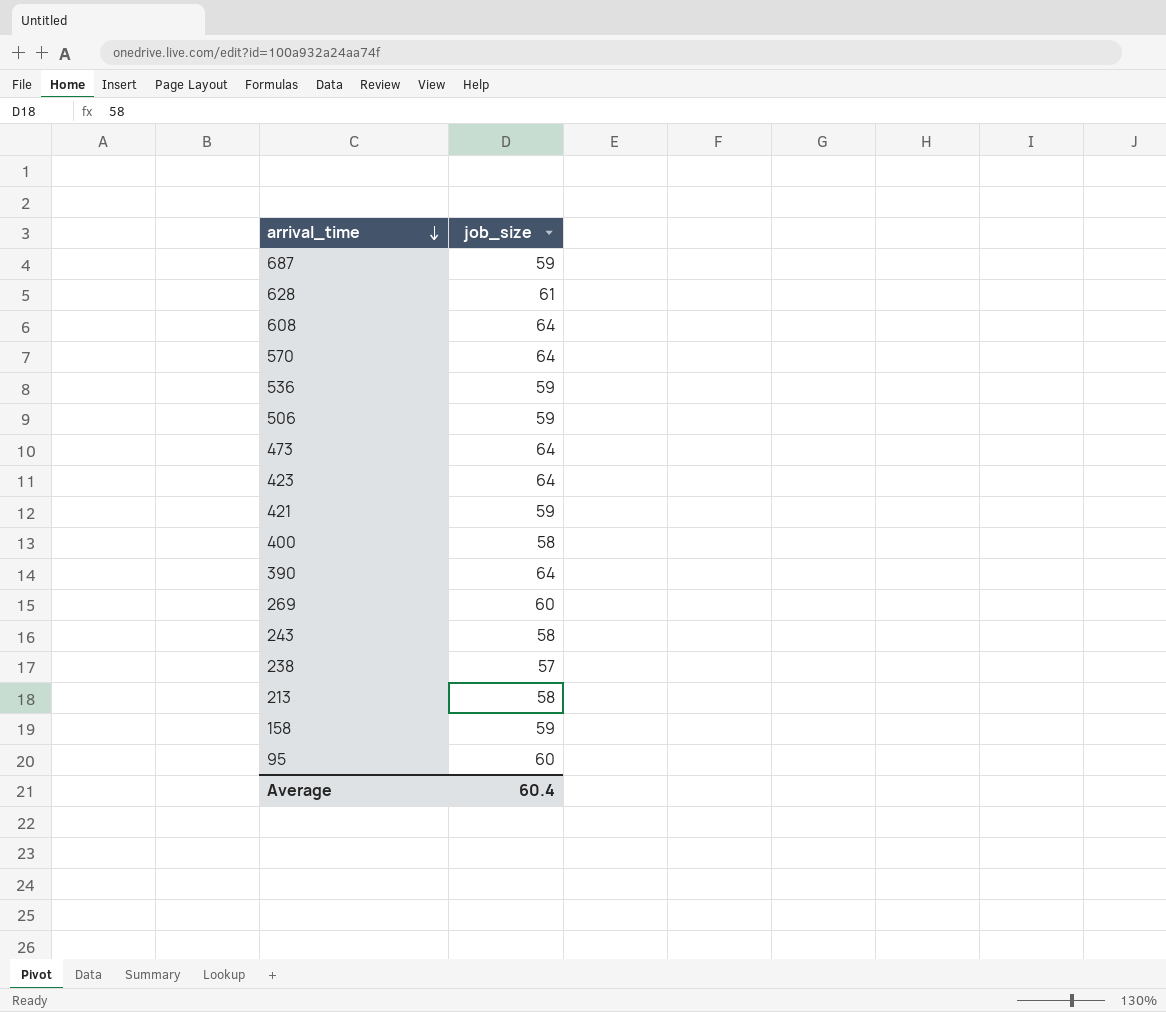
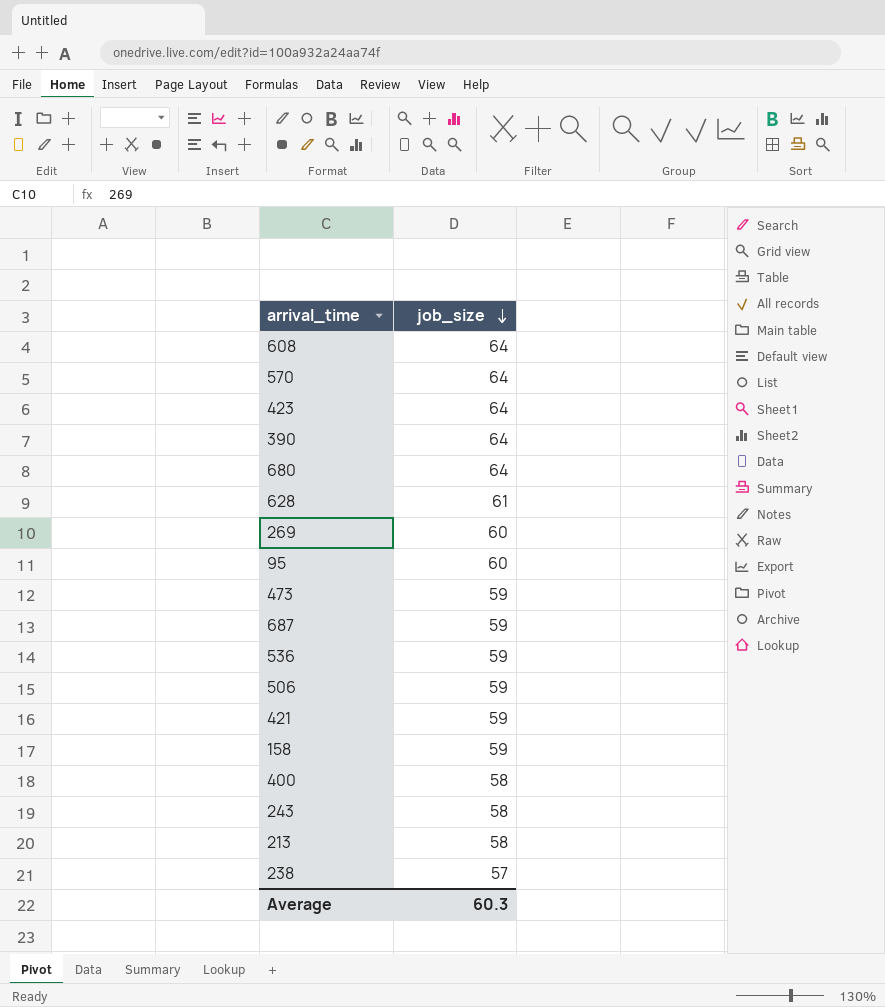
row order: arrival_time descending -> job_size descending
row 680: none -> 64
473 | job_size: 64 -> 59
Average | job_size: 60.4 -> 60.3

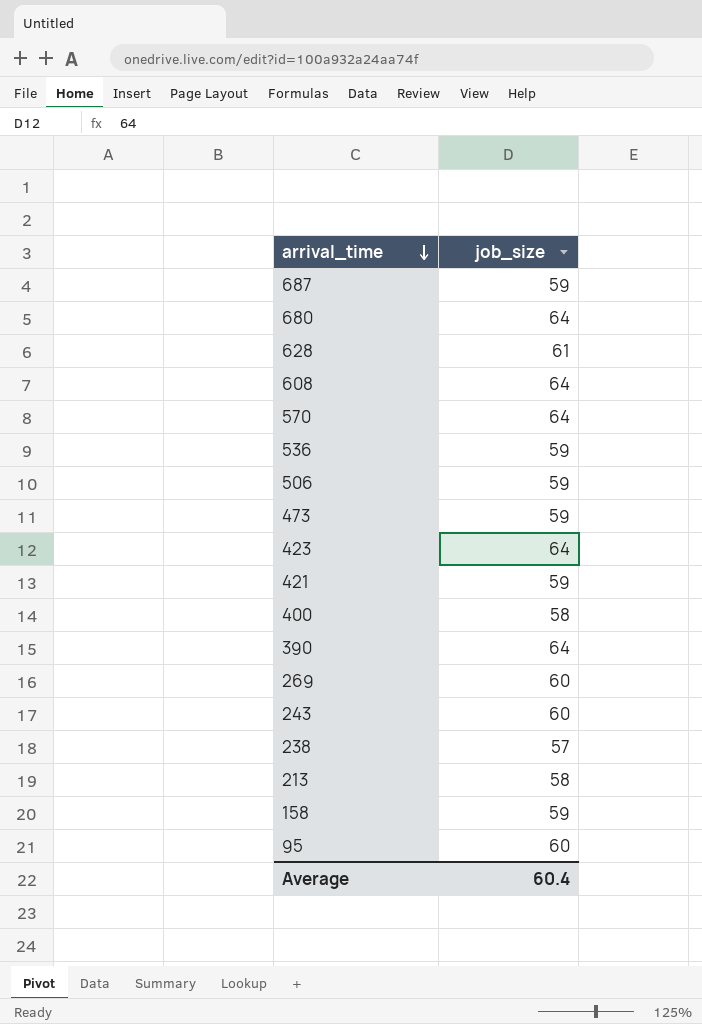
row order: job_size descending -> arrival_time descending
243 | job_size: 58 -> 60
Average | job_size: 60.3 -> 60.4

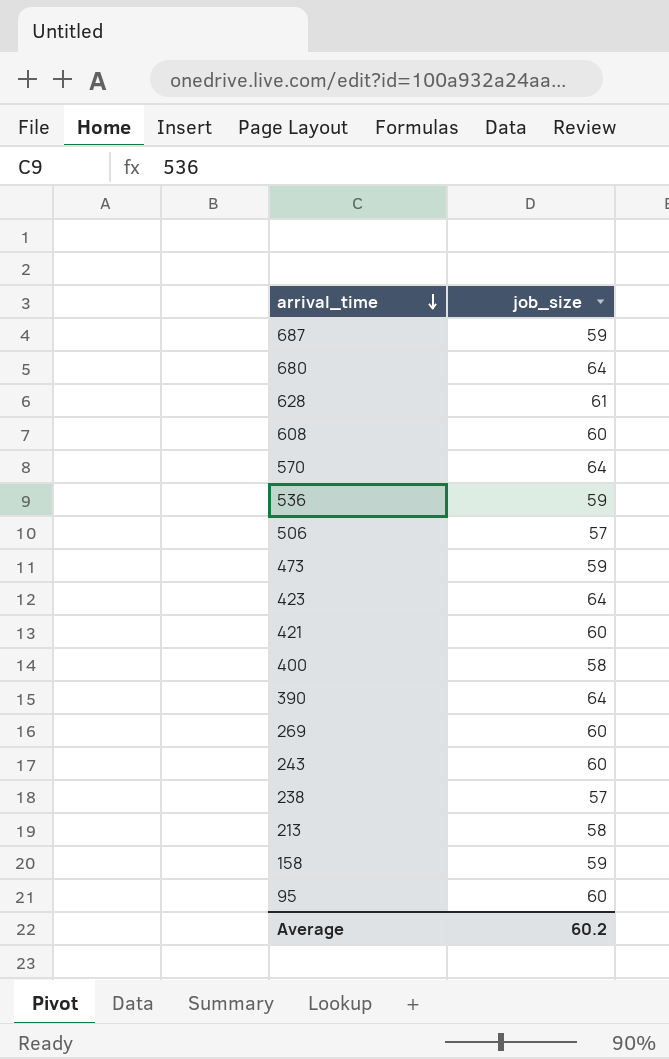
608 | job_size: 64 -> 60
506 | job_size: 59 -> 57
421 | job_size: 59 -> 60
Average | job_size: 60.4 -> 60.2

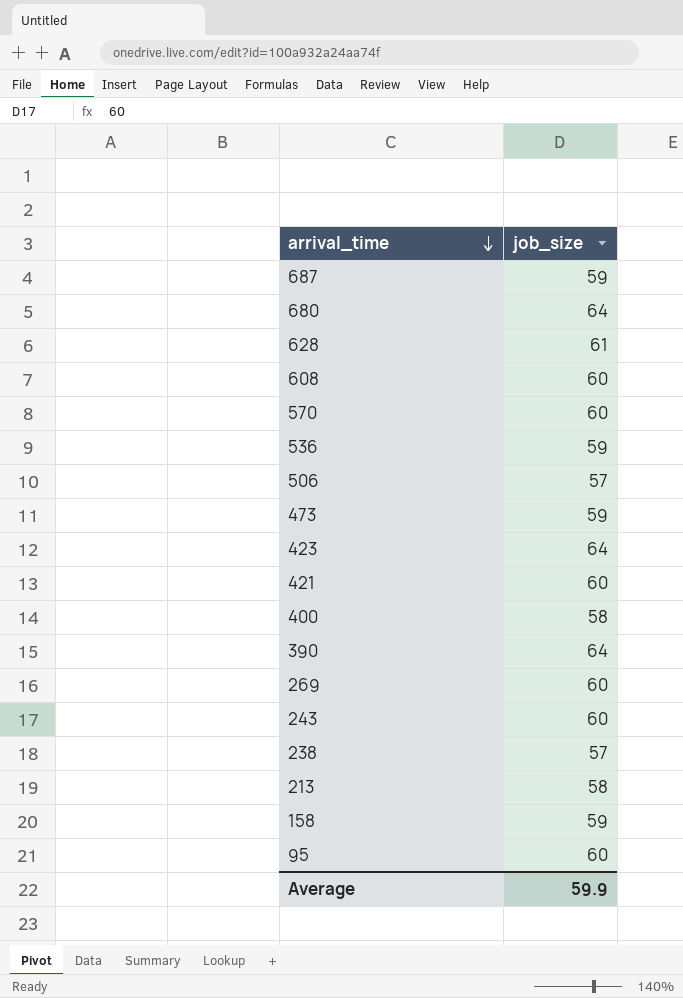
570 | job_size: 64 -> 60
Average | job_size: 60.2 -> 59.9

